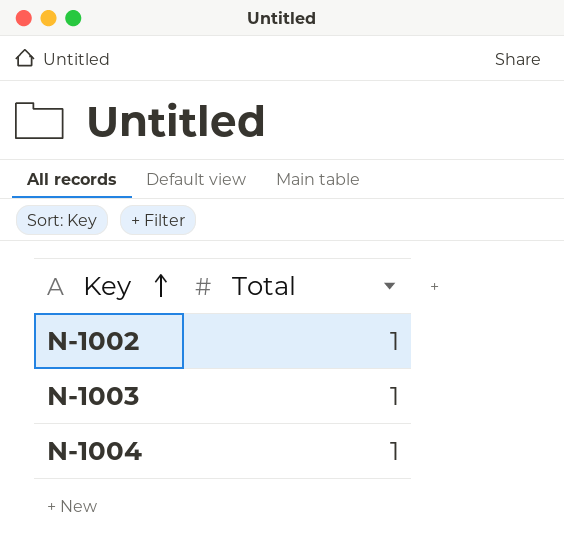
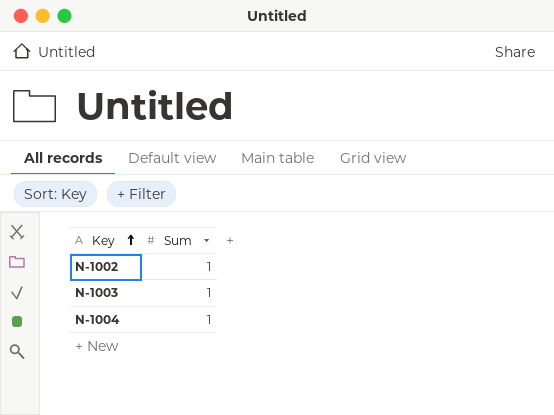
column name: Total -> Sum

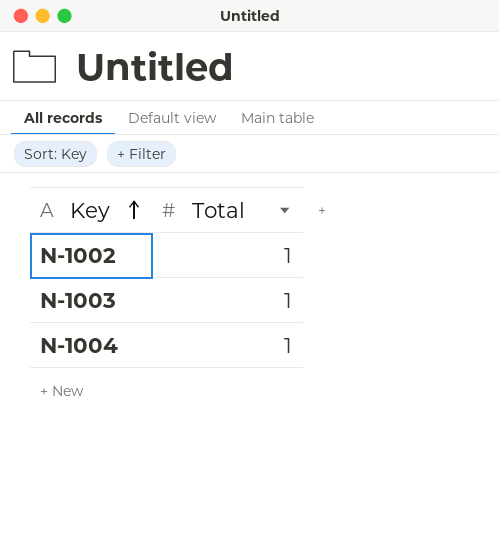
column name: Sum -> Total

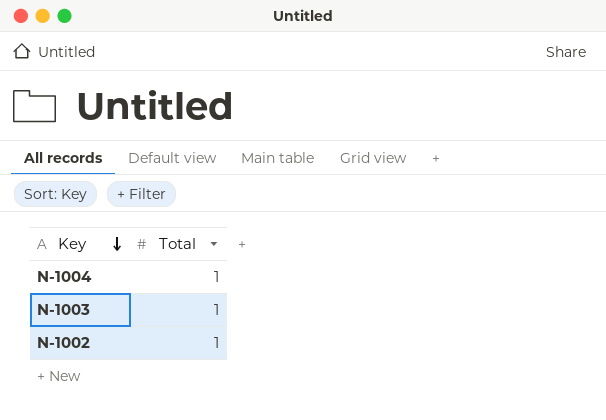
row order: Key ascending -> Key descending

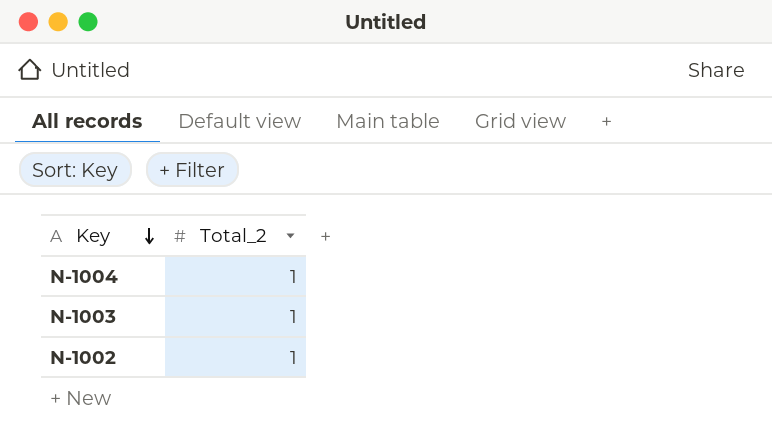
column name: Total -> Total_2

